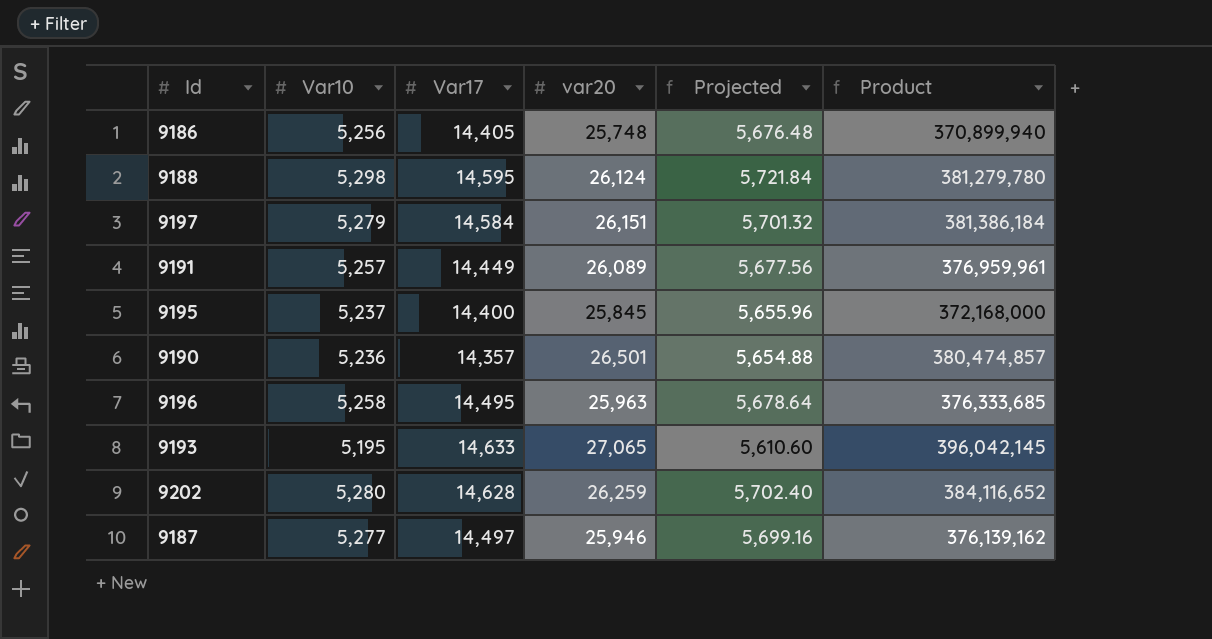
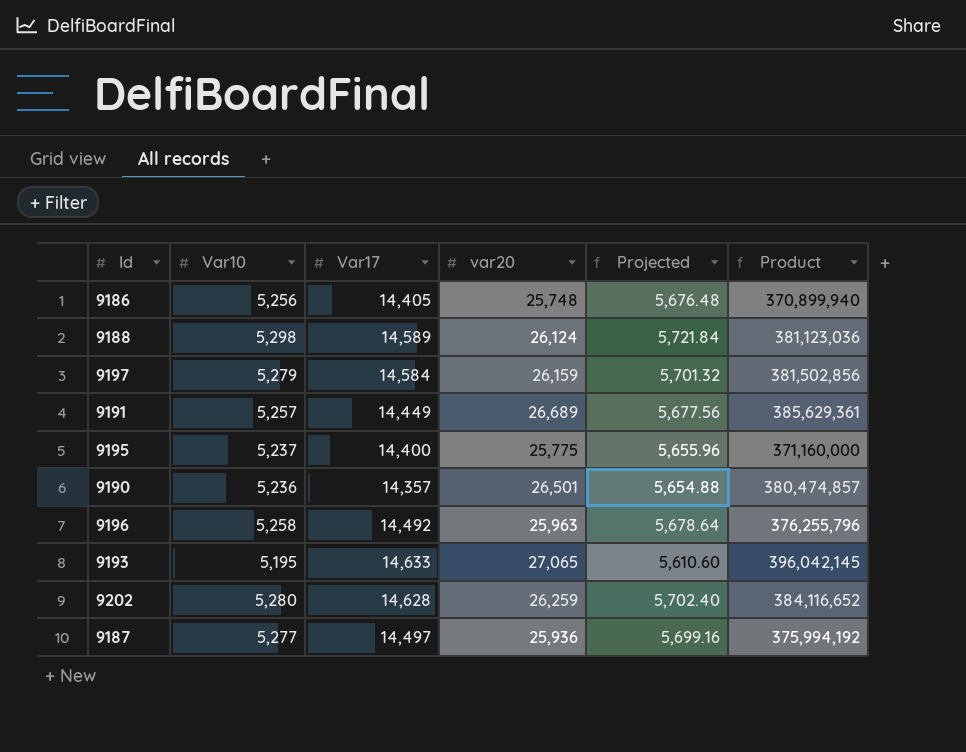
9188 | Var17: 14,595 -> 14,589
9188 | Product: 381,279,780 -> 381,123,036
9197 | var20: 26,151 -> 26,159
9197 | Product: 381,386,184 -> 381,502,856
9191 | var20: 26,089 -> 26,689
9191 | Product: 376,959,961 -> 385,629,361
9195 | var20: 25,845 -> 25,775
9195 | Product: 372,168,000 -> 371,160,000
9196 | Var17: 14,495 -> 14,492
9196 | Product: 376,333,685 -> 376,255,796
9187 | var20: 25,946 -> 25,936
9187 | Product: 376,139,162 -> 375,994,192

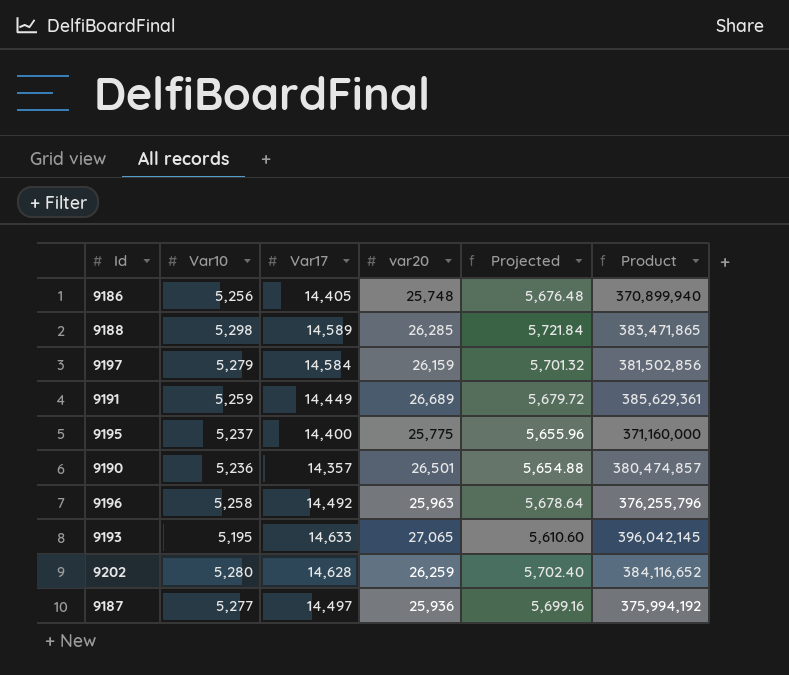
9188 | var20: 26,124 -> 26,285
9188 | Product: 381,123,036 -> 383,471,865
9191 | Var10: 5,257 -> 5,259
9191 | Projected: 5,677.56 -> 5,679.72

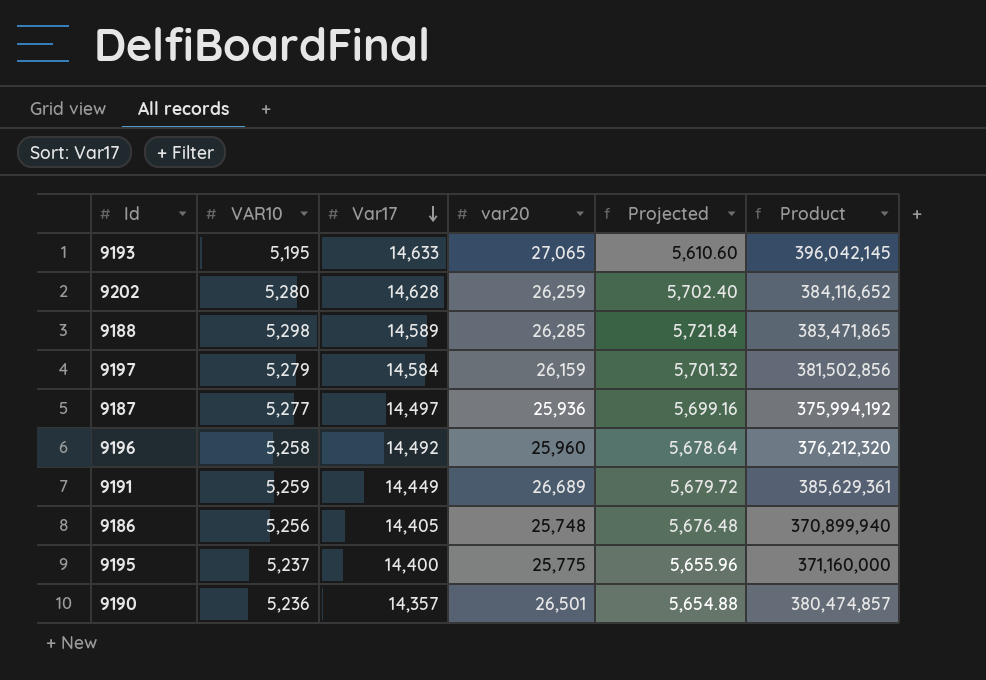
row order: none -> Var17 descending
column name: Var10 -> VAR10
9196 | var20: 25,963 -> 25,960
9196 | Product: 376,255,796 -> 376,212,320

